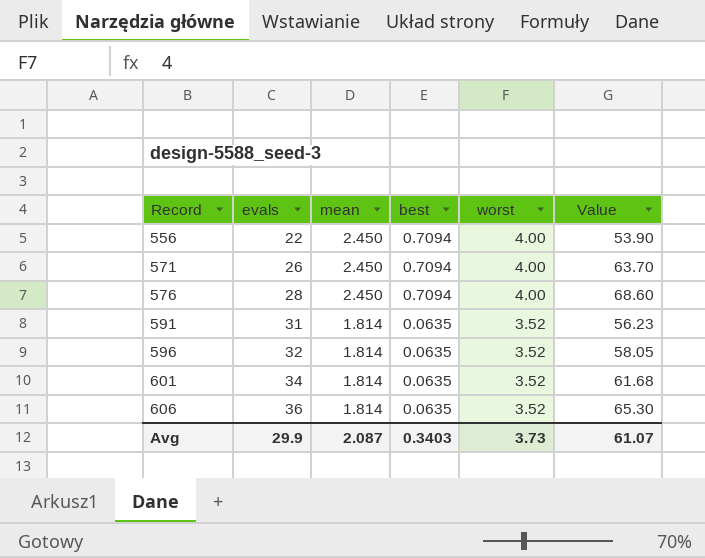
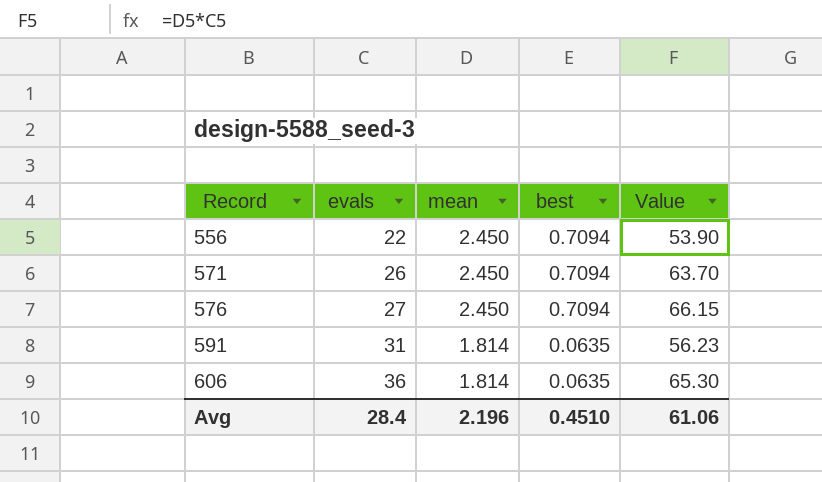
column worst | position: 5 -> none
row 596: 32 | 1.814 | 0.0635 | 3.52 | 58.05 -> none
row 601: 34 | 1.814 | 0.0635 | 3.52 | 61.68 -> none
576 | evals: 28 -> 27
576 | Value: 68.60 -> 66.15
Avg | evals: 29.9 -> 28.4
Avg | mean: 2.087 -> 2.196
Avg | best: 0.3403 -> 0.4510
Avg | Value: 61.07 -> 61.06

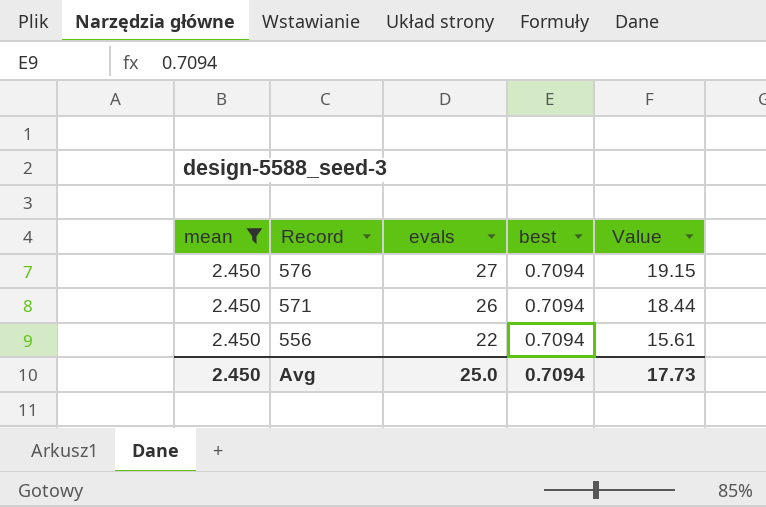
filter: none -> mean = 2.450
row order: Record ascending -> Record descending
column mean | position: 3 -> 1
column Value | formula: [evals] * [mean] -> [evals] * [best]
Avg | mean: 2.196 -> 2.450
Avg | evals: 28.4 -> 25.0
Avg | best: 0.4510 -> 0.7094
Avg | Value: 61.06 -> 17.73

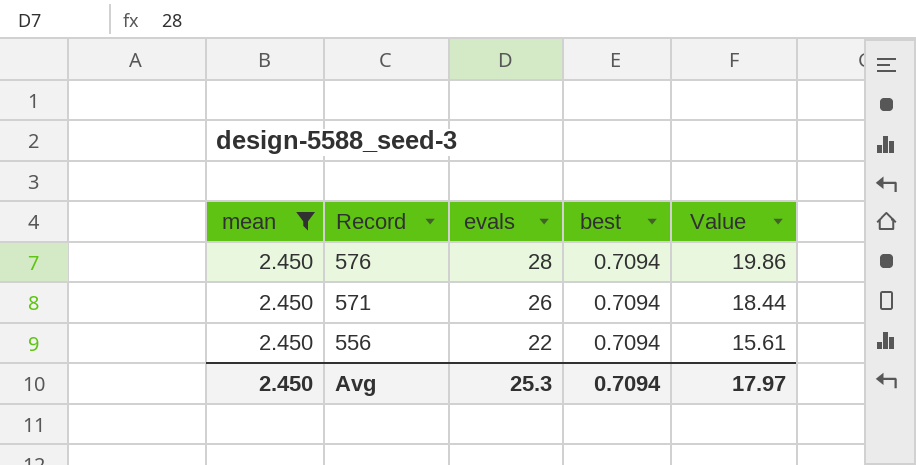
576 | evals: 27 -> 28
576 | Value: 19.15 -> 19.86
Avg | evals: 25.0 -> 25.3
Avg | Value: 17.73 -> 17.97

